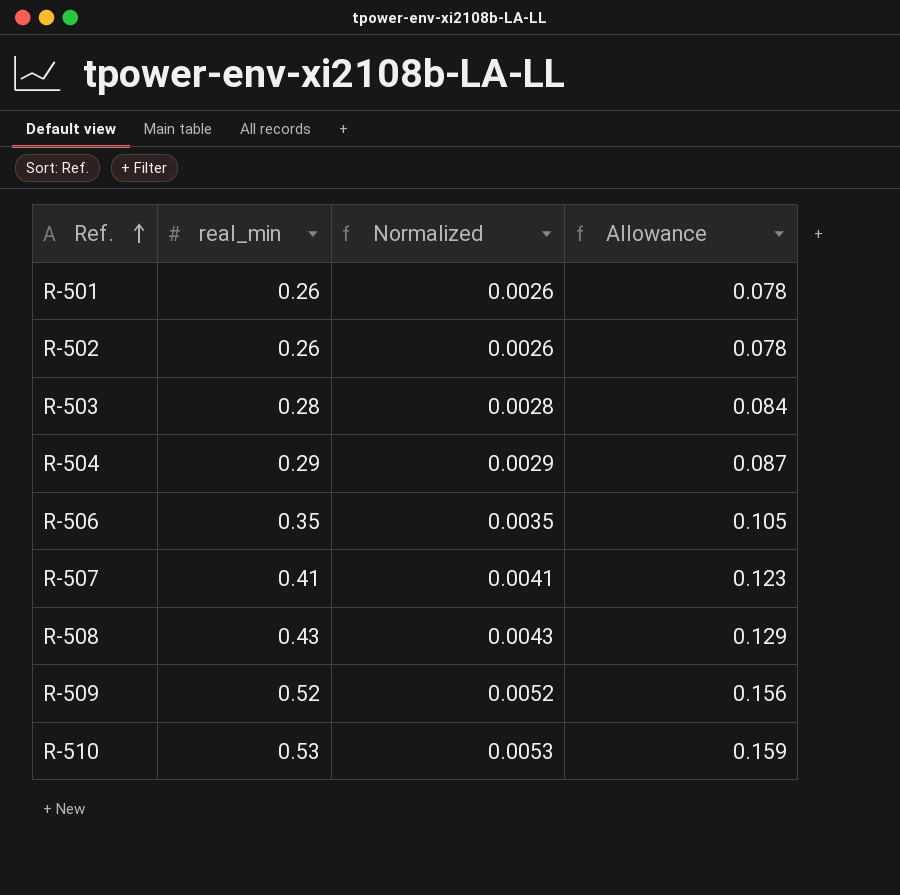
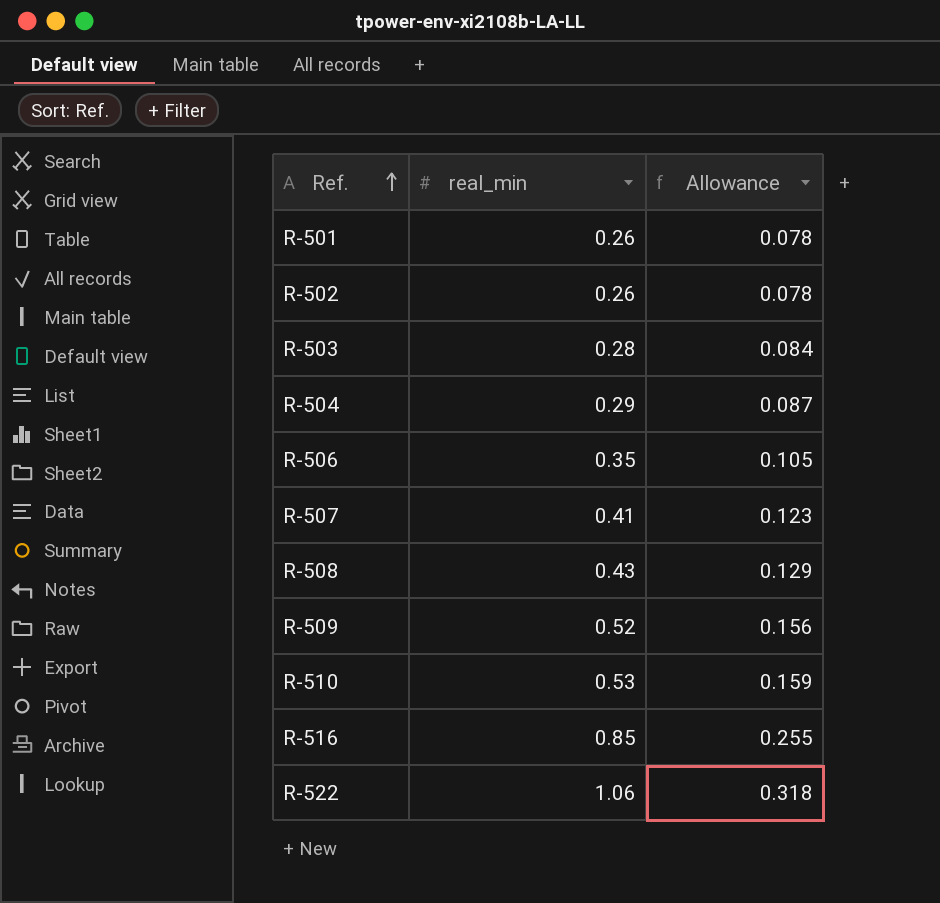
column Normalized | formula: [real_min] * 0.01 -> none
row R-516: none -> 0.85 | 0.255
row R-522: none -> 1.06 | 0.318

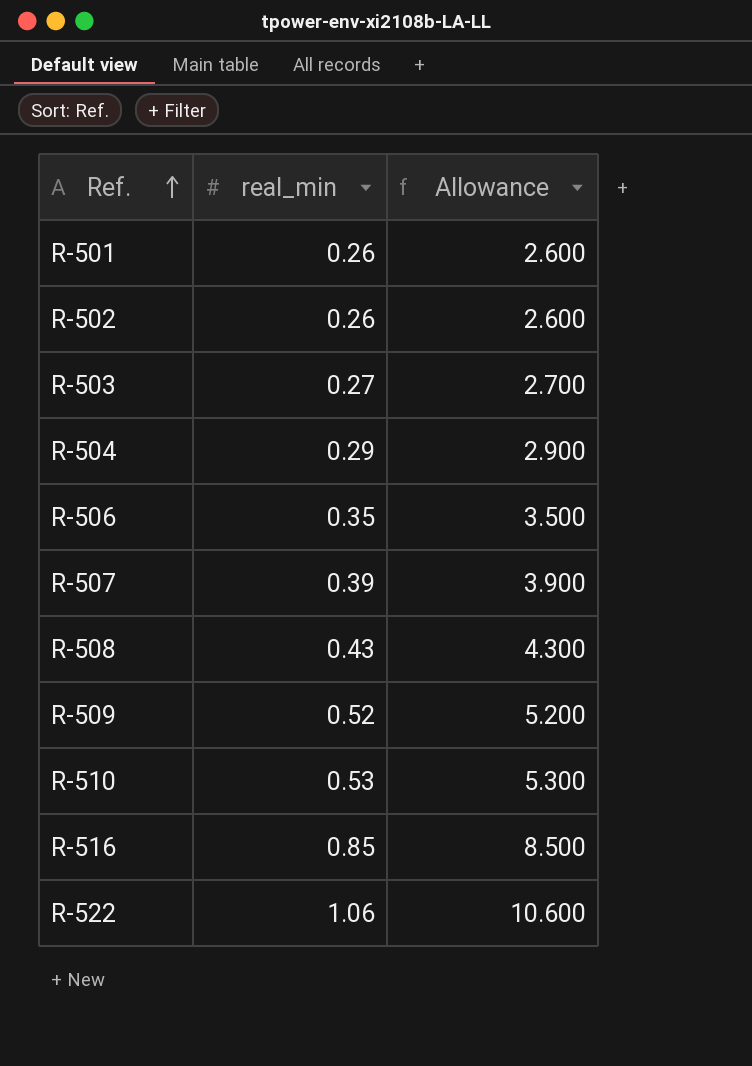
column Allowance | formula: [real_min] * 0.3 -> [real_min] * 10
R-503 | real_min: 0.28 -> 0.27
R-507 | real_min: 0.41 -> 0.39

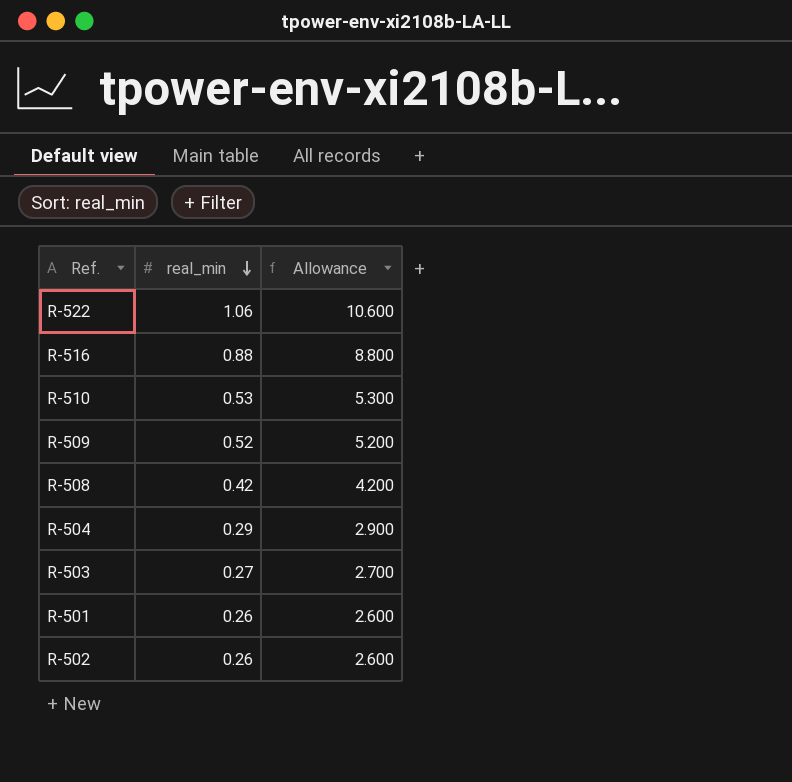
row order: Ref. ascending -> real_min descending
row R-506: 0.35 | 3.500 -> none
row R-507: 0.39 | 3.900 -> none
R-516 | real_min: 0.85 -> 0.88
R-516 | Allowance: 8.500 -> 8.800
R-508 | real_min: 0.43 -> 0.42
R-508 | Allowance: 4.300 -> 4.200

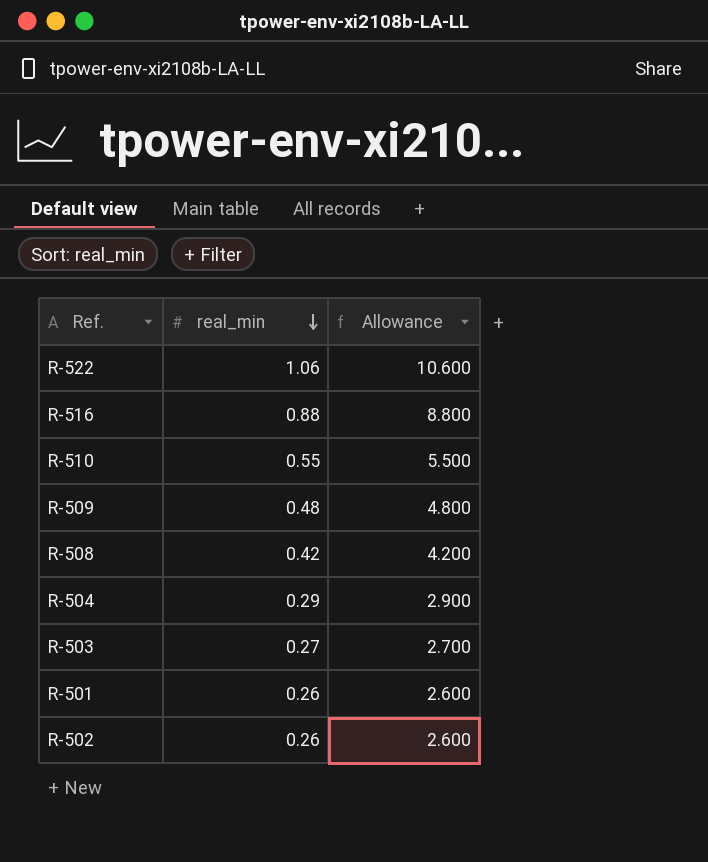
R-510 | real_min: 0.53 -> 0.55
R-510 | Allowance: 5.300 -> 5.500
R-509 | real_min: 0.52 -> 0.48
R-509 | Allowance: 5.200 -> 4.800

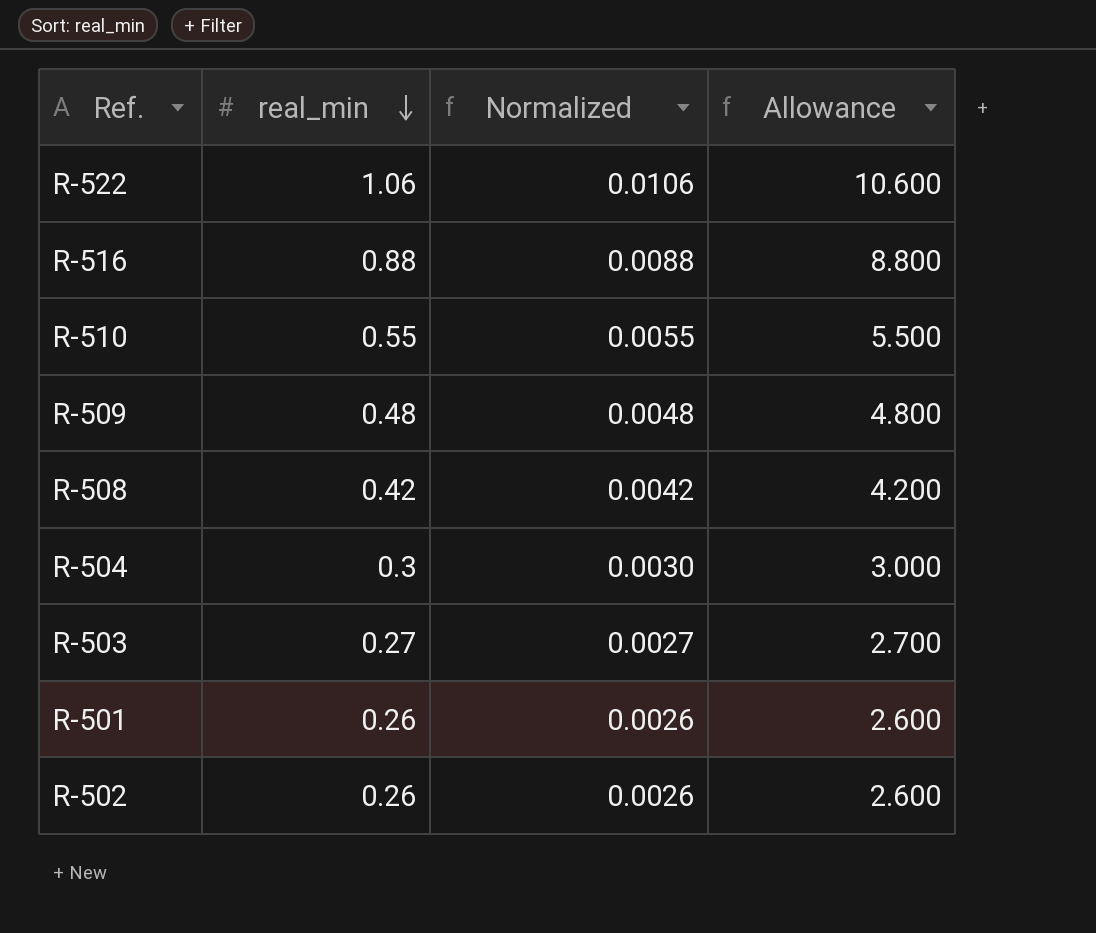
column Normalized | formula: none -> [real_min] * 0.01
R-504 | real_min: 0.29 -> 0.3
R-504 | Allowance: 2.900 -> 3.000

